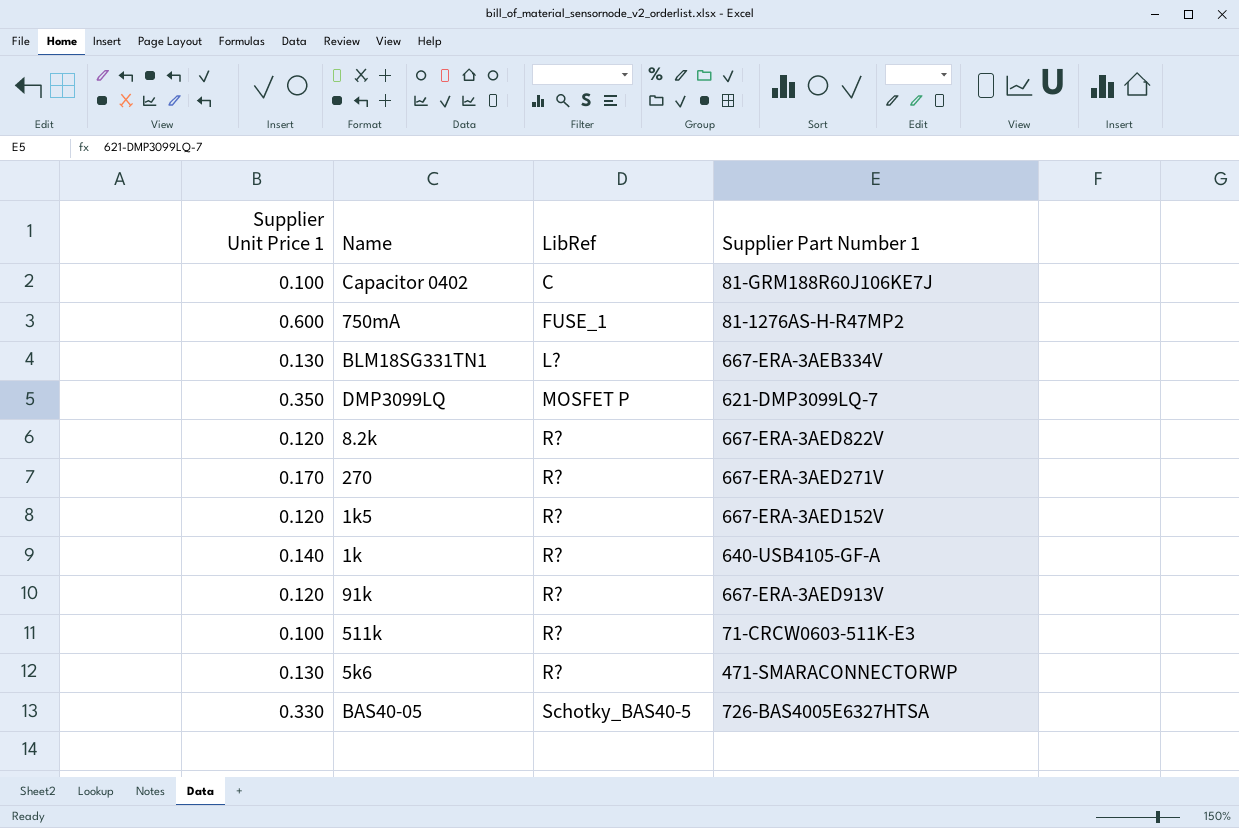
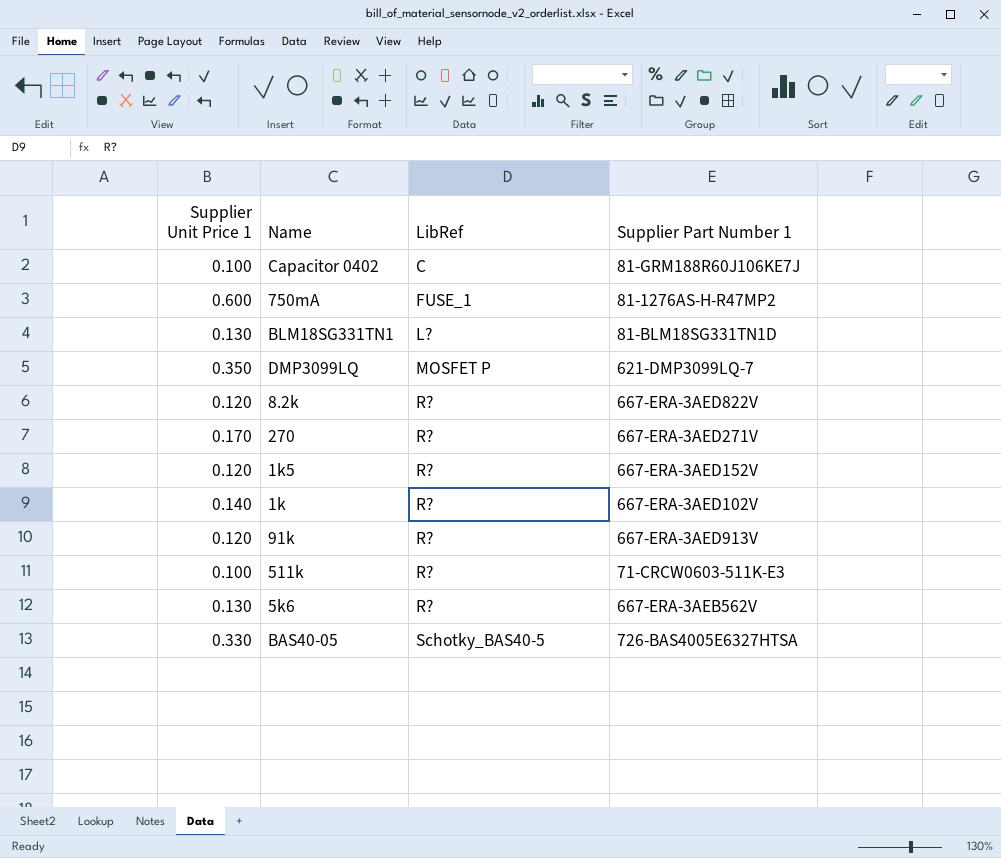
BLM18SG331TN1 | Supplier Part Number 1: 667-ERA-3AEB334V -> 81-BLM18SG331TN1D
1k | Supplier Part Number 1: 640-USB4105-GF-A -> 667-ERA-3AED102V
5k6 | Supplier Part Number 1: 471-SMARACONNECTORWP -> 667-ERA-3AEB562V

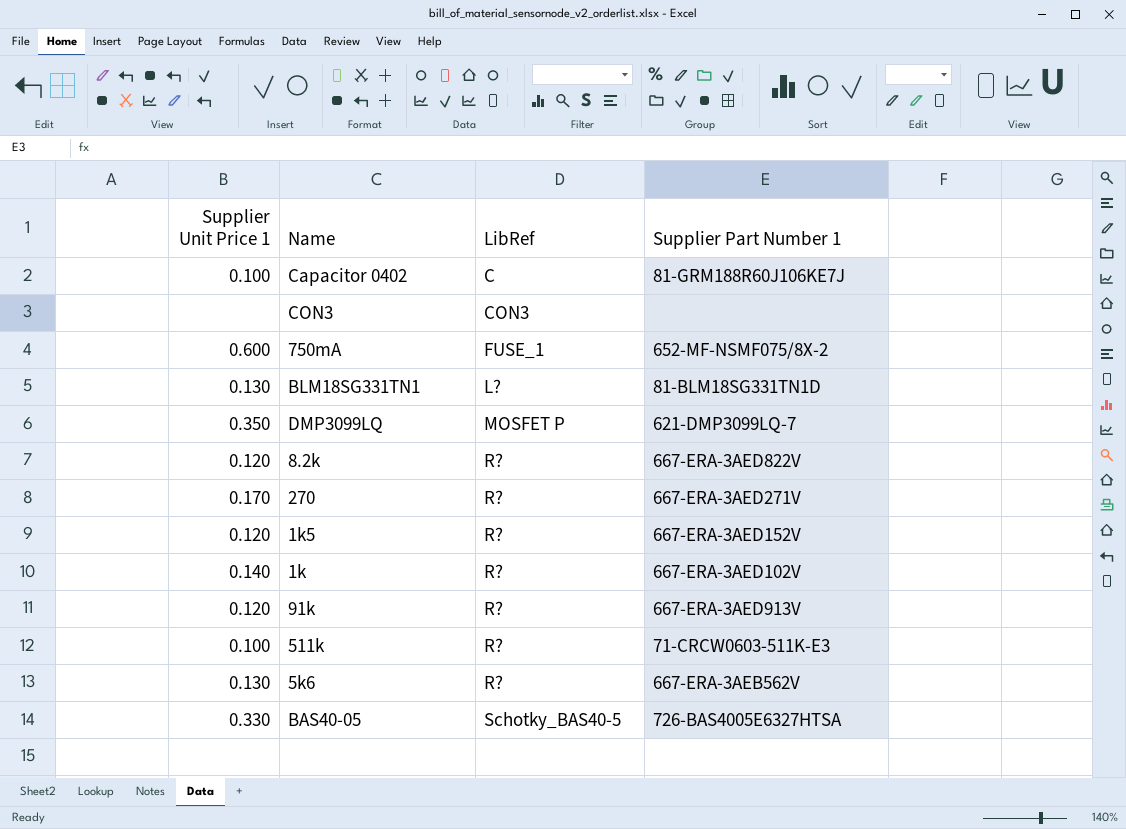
row CON3: none -> none | CON3 | none
750mA | Supplier Part Number 1: 81-1276AS-H-R47MP2 -> 652-MF-NSMF075/8X-2

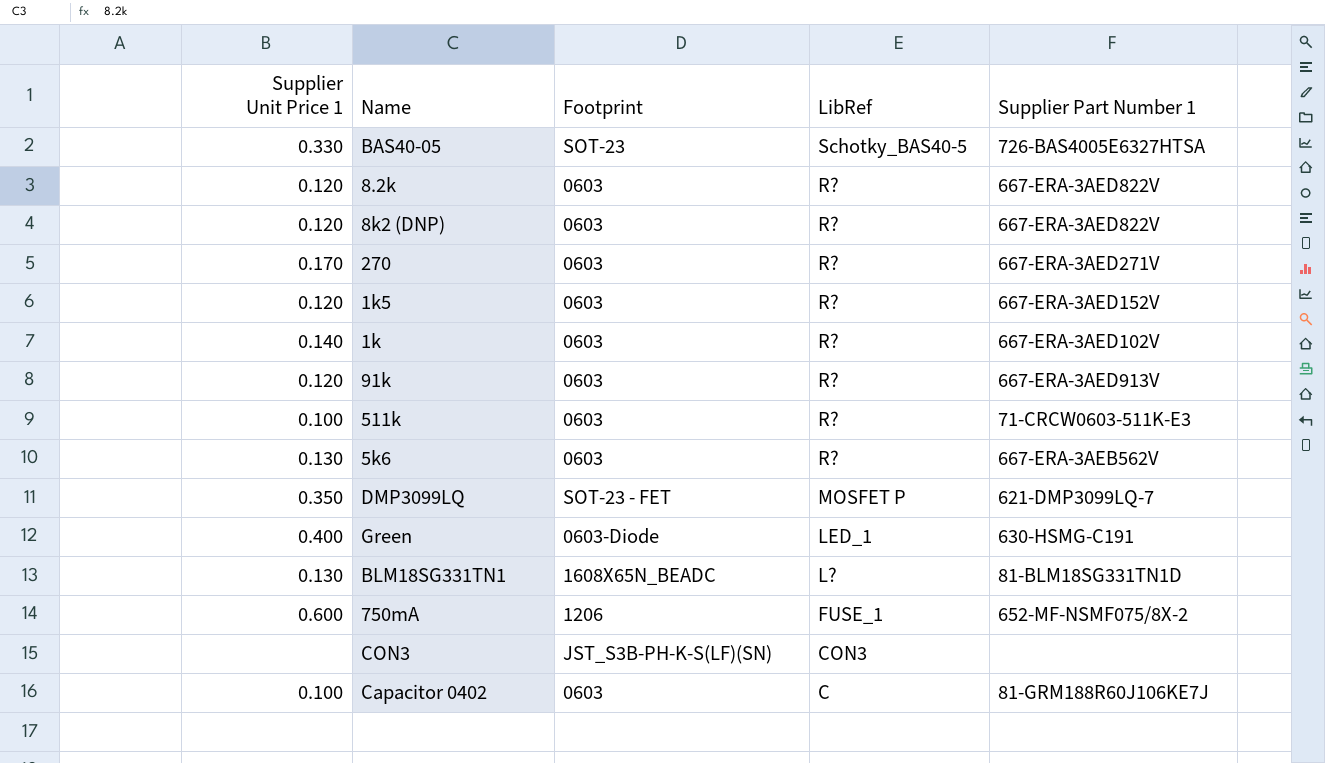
row order: LibRef ascending -> LibRef descending
column Footprint | position: none -> 3
row 8k2 (DNP): none -> 0.120 | 0603 | R? | 667-ERA-3AED822V
row Green: none -> 0.400 | 0603-Diode | LED_1 | 630-HSMG-C191

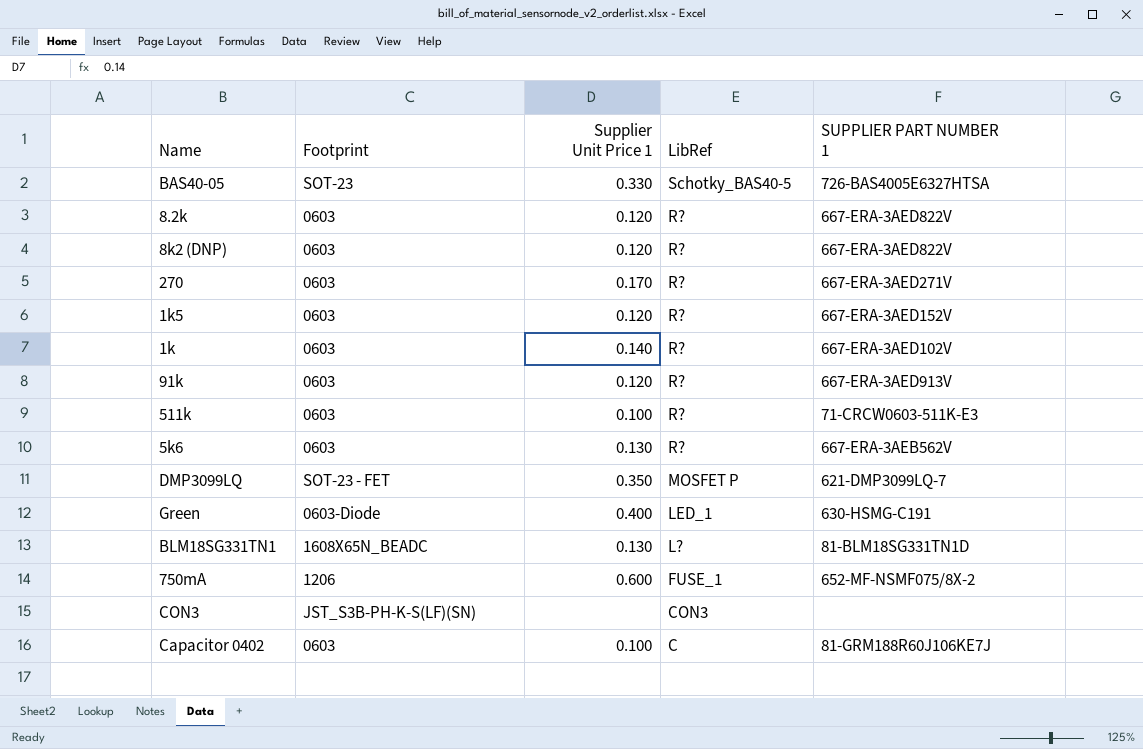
column Supplier Unit Price 1 | position: 1 -> 3
column name: Supplier Part Number 1 -> SUPPLIER PART NUMBER 1

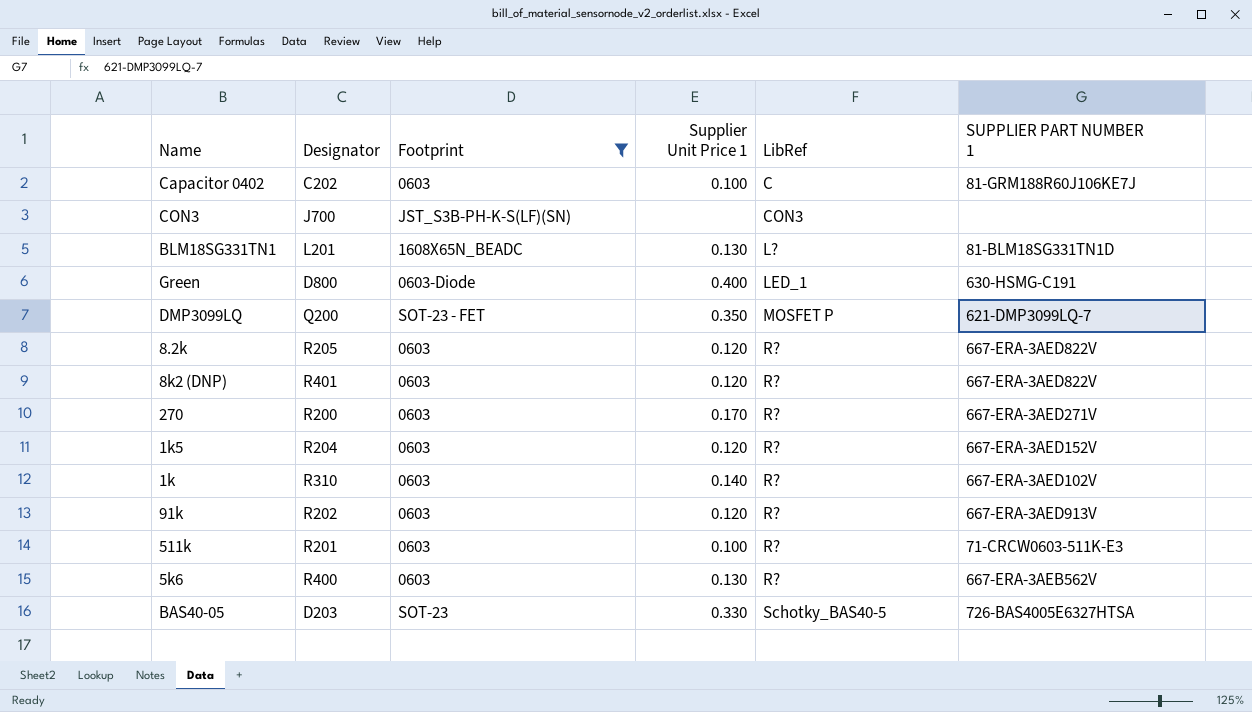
filter: none -> Footprint != 1206
row order: LibRef descending -> LibRef ascending
column Designator | position: none -> 2

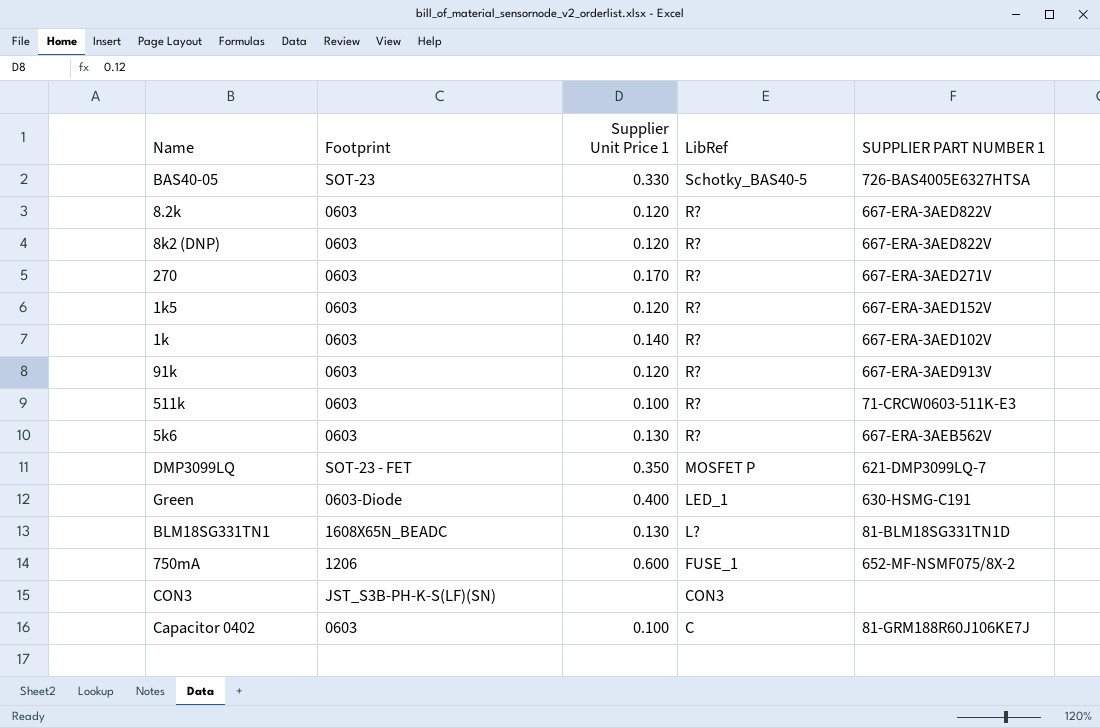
filter: Footprint != 1206 -> none
row order: LibRef ascending -> LibRef descending
column Designator | position: 2 -> none

